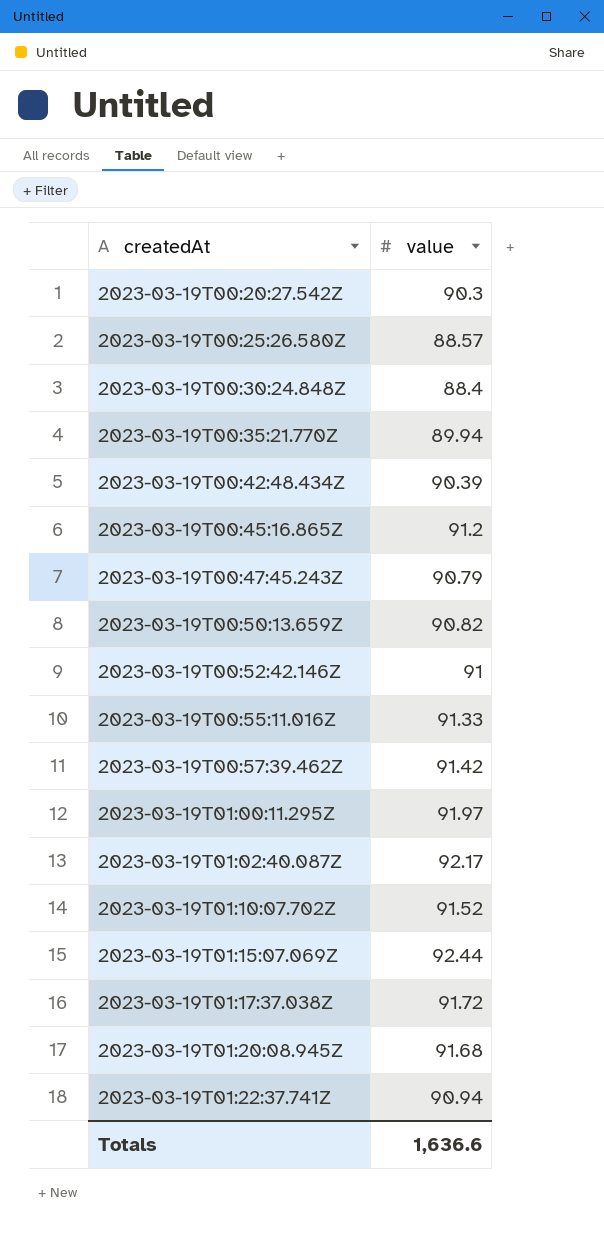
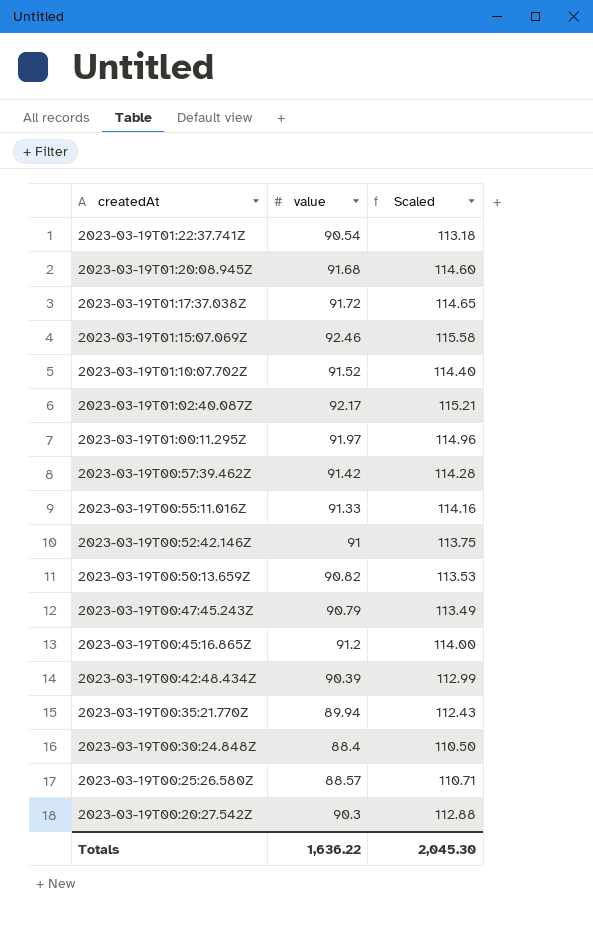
row order: createdAt ascending -> createdAt descending
column Scaled | formula: none -> [value] * 1.25
2023-03-19T01:22:37.741Z | value: 90.94 -> 90.54
2023-03-19T01:15:07.069Z | value: 92.44 -> 92.46
Totals | value: 1,636.6 -> 1,636.22

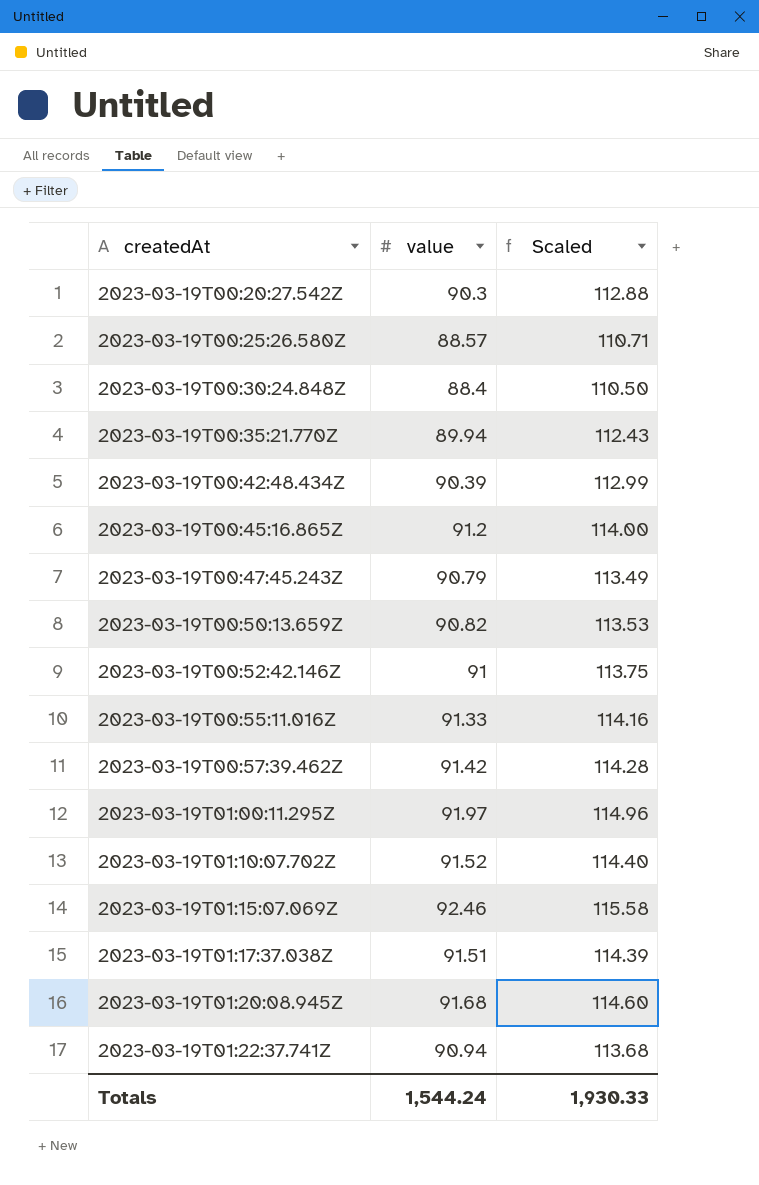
row order: createdAt descending -> createdAt ascending
row 2023-03-19T01:02:40.087Z: 92.17 | 115.21 -> none
2023-03-19T01:17:37.038Z | value: 91.72 -> 91.51
2023-03-19T01:17:37.038Z | Scaled: 114.65 -> 114.39
2023-03-19T01:22:37.741Z | value: 90.54 -> 90.94
2023-03-19T01:22:37.741Z | Scaled: 113.18 -> 113.68
Totals | value: 1,636.22 -> 1,544.24
Totals | Scaled: 2,045.30 -> 1,930.33

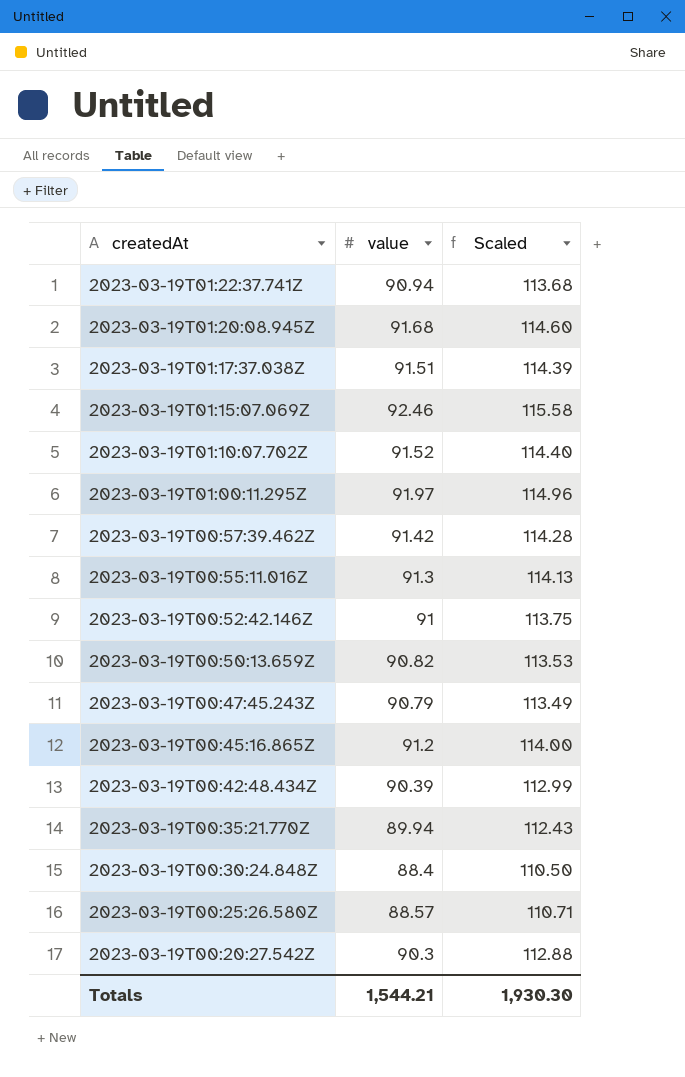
row order: createdAt ascending -> createdAt descending
2023-03-19T00:55:11.016Z | value: 91.33 -> 91.3
2023-03-19T00:55:11.016Z | Scaled: 114.16 -> 114.13
Totals | value: 1,544.24 -> 1,544.21
Totals | Scaled: 1,930.33 -> 1,930.30

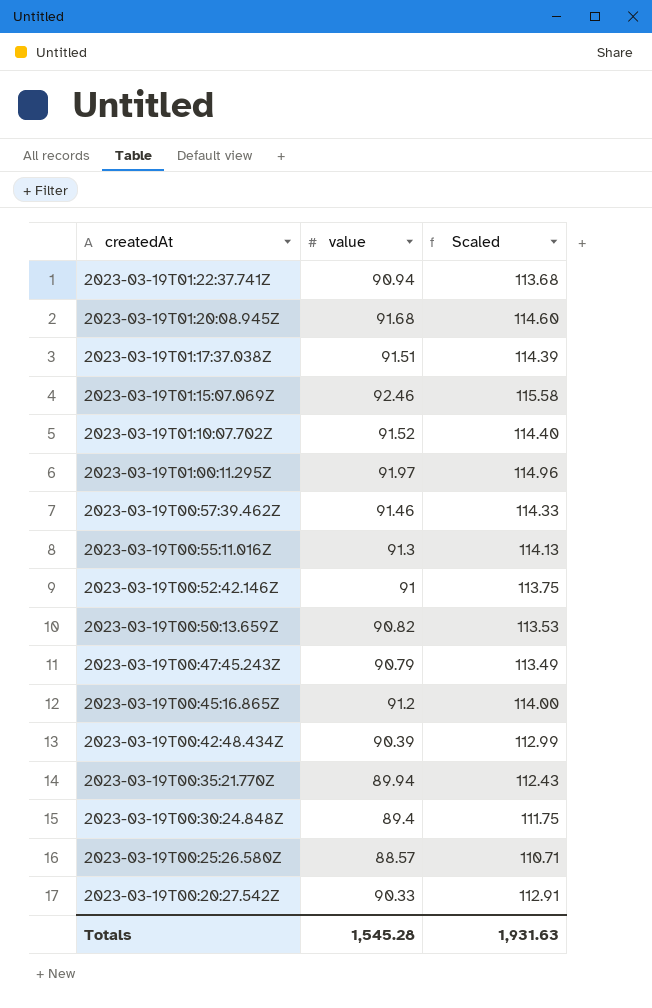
2023-03-19T00:57:39.462Z | value: 91.42 -> 91.46
2023-03-19T00:57:39.462Z | Scaled: 114.28 -> 114.33
2023-03-19T00:30:24.848Z | value: 88.4 -> 89.4
2023-03-19T00:30:24.848Z | Scaled: 110.50 -> 111.75
2023-03-19T00:20:27.542Z | value: 90.3 -> 90.33
2023-03-19T00:20:27.542Z | Scaled: 112.88 -> 112.91
Totals | value: 1,544.21 -> 1,545.28
Totals | Scaled: 1,930.30 -> 1,931.63

